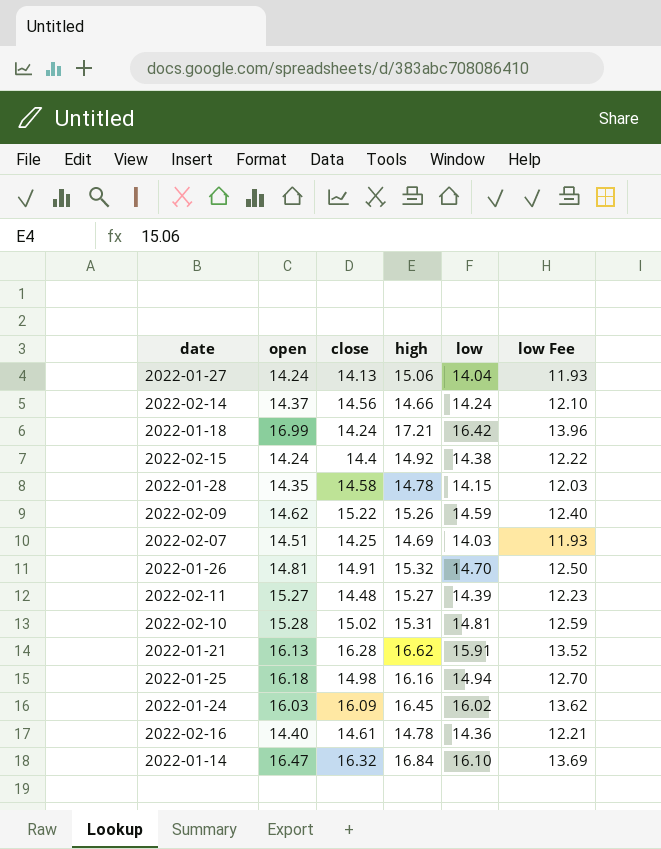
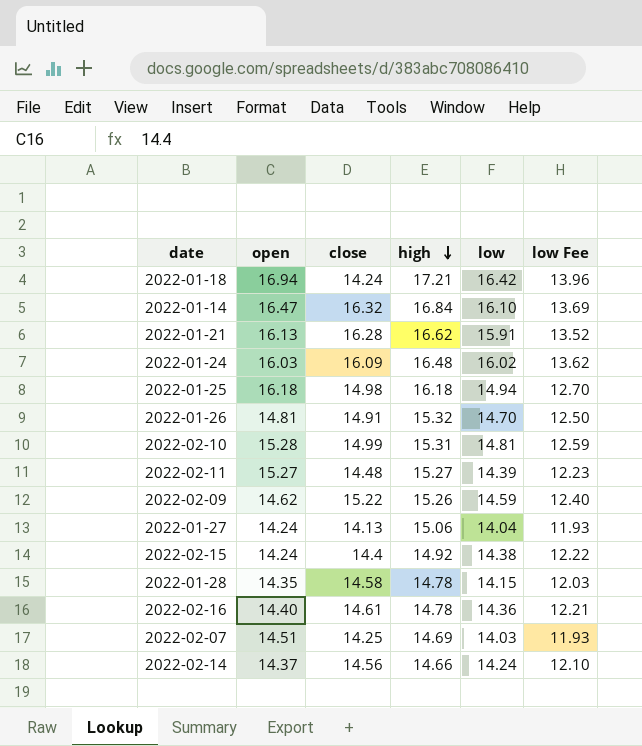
row order: none -> high descending
2022-01-18 | open: 16.99 -> 16.94
2022-01-24 | high: 16.45 -> 16.48
2022-01-25 | high: 16.16 -> 16.18
2022-02-10 | close: 15.02 -> 14.99

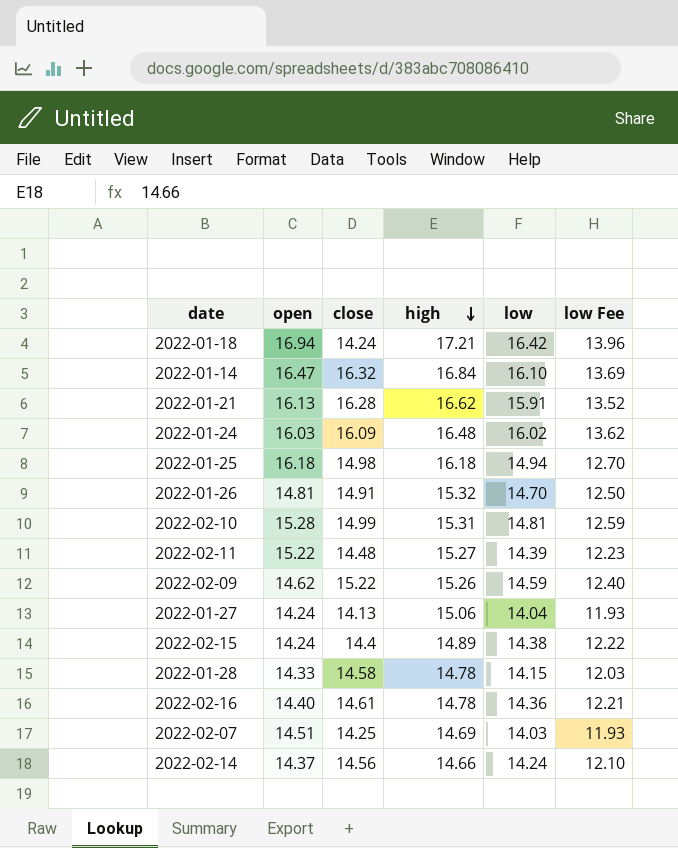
2022-02-11 | open: 15.27 -> 15.22
2022-02-15 | high: 14.92 -> 14.89
2022-01-28 | open: 14.35 -> 14.33

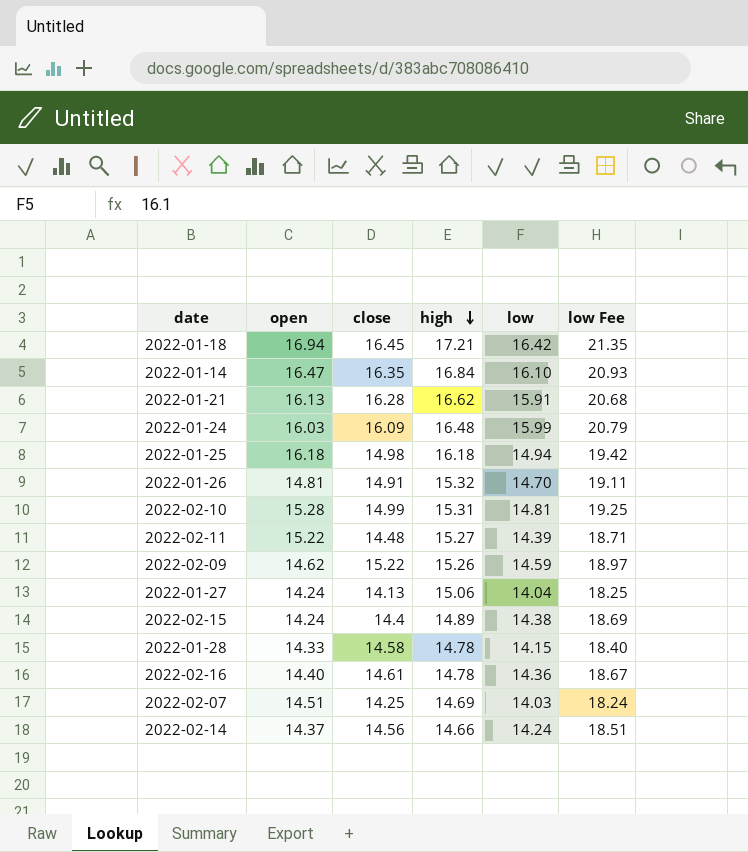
column low Fee | formula: [low] * 0.85 -> [low] * 1.3
2022-01-18 | close: 14.24 -> 16.45
2022-01-14 | close: 16.32 -> 16.35
2022-01-24 | low: 16.02 -> 15.99

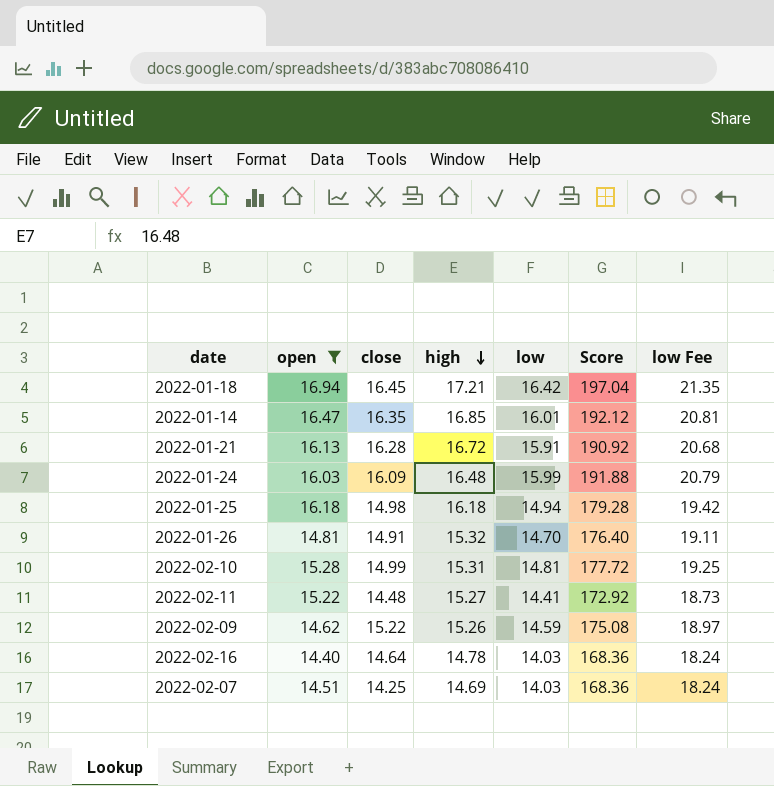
filter: none -> open >= 14.40
column Score | formula: none -> [low] * 12
2022-01-14 | high: 16.84 -> 16.85
2022-01-14 | low: 16.10 -> 16.01
2022-01-14 | low Fee: 20.93 -> 20.81
2022-01-21 | high: 16.62 -> 16.72
2022-02-11 | low: 14.39 -> 14.41
2022-02-11 | low Fee: 18.71 -> 18.73
2022-02-16 | close: 14.61 -> 14.64
2022-02-16 | low: 14.36 -> 14.03
2022-02-16 | low Fee: 18.67 -> 18.24

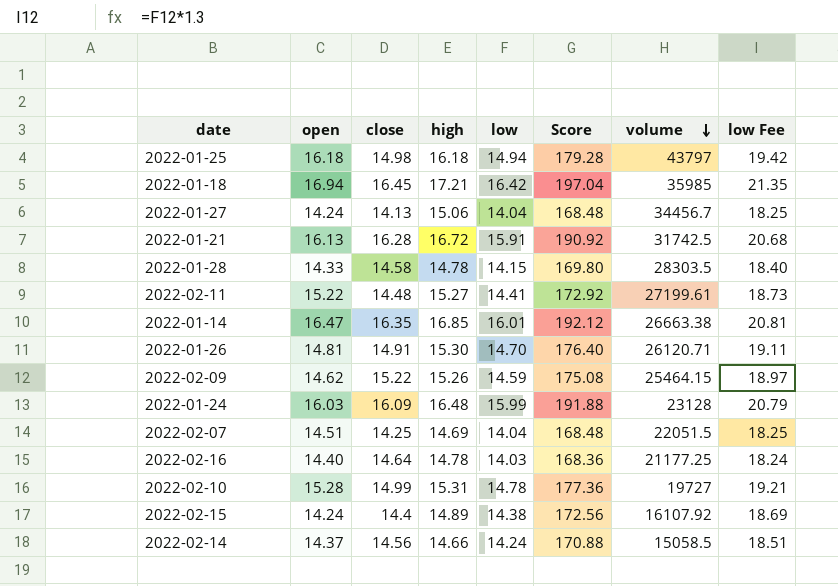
filter: open >= 14.40 -> none
row order: high descending -> volume descending
column volume | position: none -> 7
2022-01-26 | high: 15.32 -> 15.30
2022-02-07 | low: 14.03 -> 14.04
2022-02-07 | Score: 168.36 -> 168.48
2022-02-07 | low Fee: 18.24 -> 18.25
2022-02-10 | low: 14.81 -> 14.78
2022-02-10 | Score: 177.72 -> 177.36
2022-02-10 | low Fee: 19.25 -> 19.21

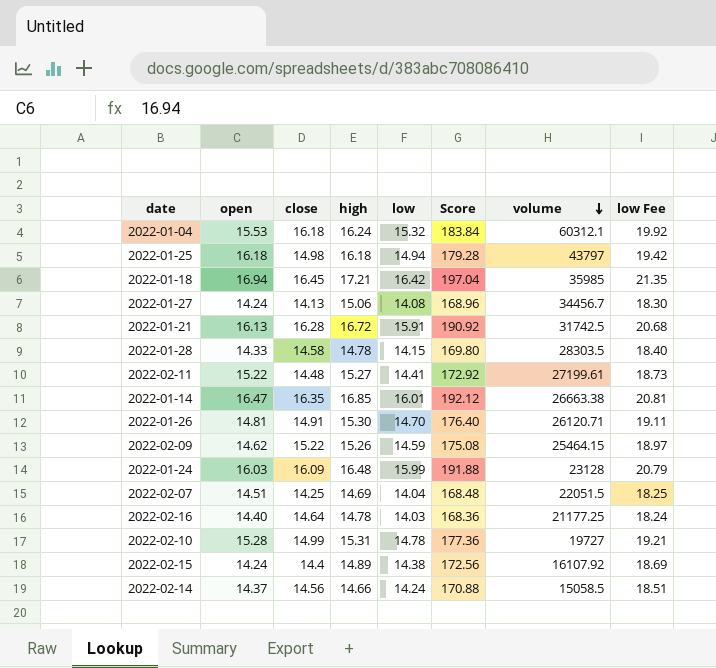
row 2022-01-04: none -> 15.53 | 16.18 | 16.24 | 15.32 | 183.84 | 60312.1 | 19.92
2022-01-27 | low: 14.04 -> 14.08
2022-01-27 | Score: 168.48 -> 168.96
2022-01-27 | low Fee: 18.25 -> 18.30

